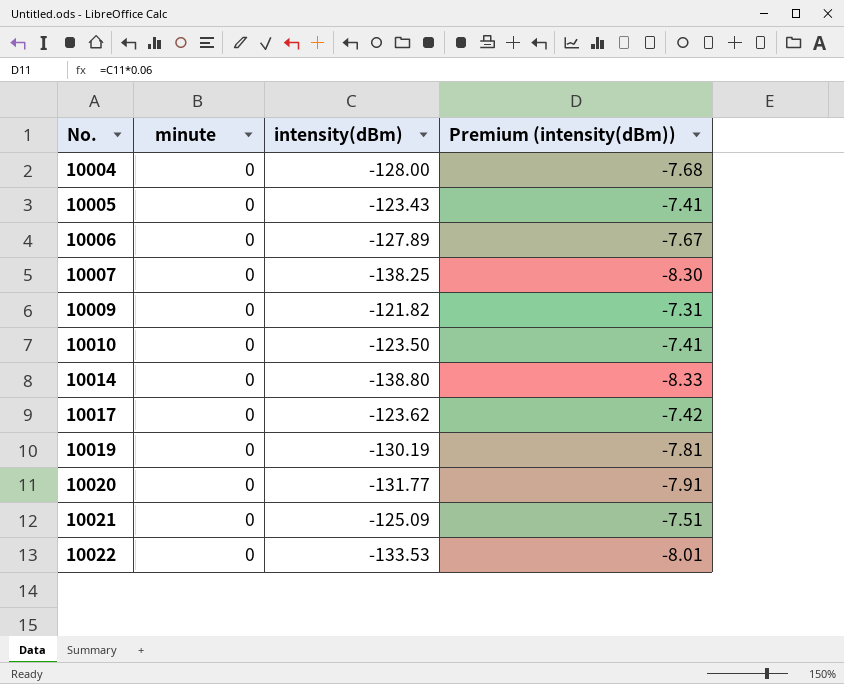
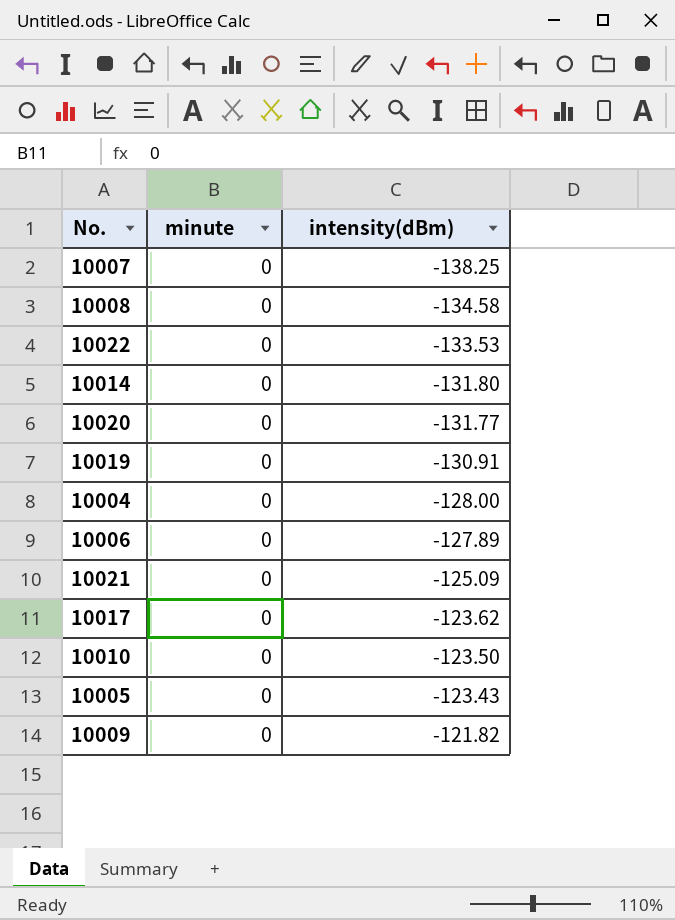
row order: No. ascending -> intensity(dBm) ascending
column Premium (intensity(dBm)) | formula: [intensity(dBm)] * 0.06 -> none
row 10008: none -> 0 | -134.58
10014 | intensity(dBm): -138.80 -> -131.80
10019 | intensity(dBm): -130.19 -> -130.91

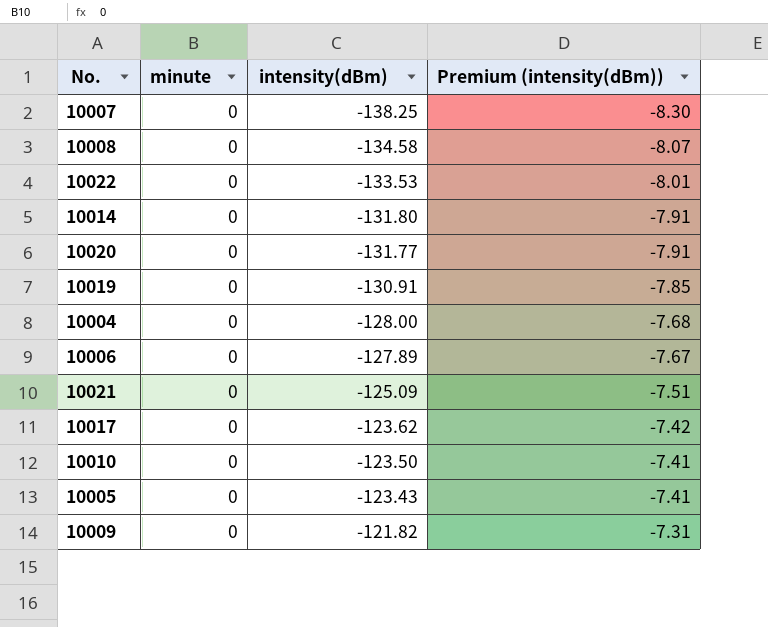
column Premium (intensity(dBm)) | formula: none -> [intensity(dBm)] * 0.06

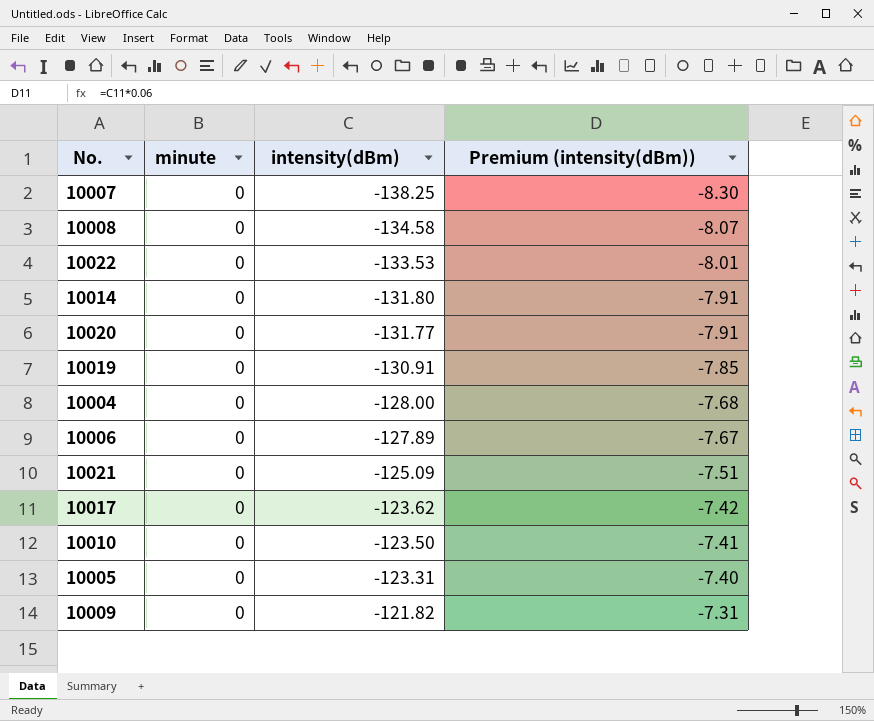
10005 | intensity(dBm): -123.43 -> -123.31
10005 | Premium (intensity(dBm)): -7.41 -> -7.40

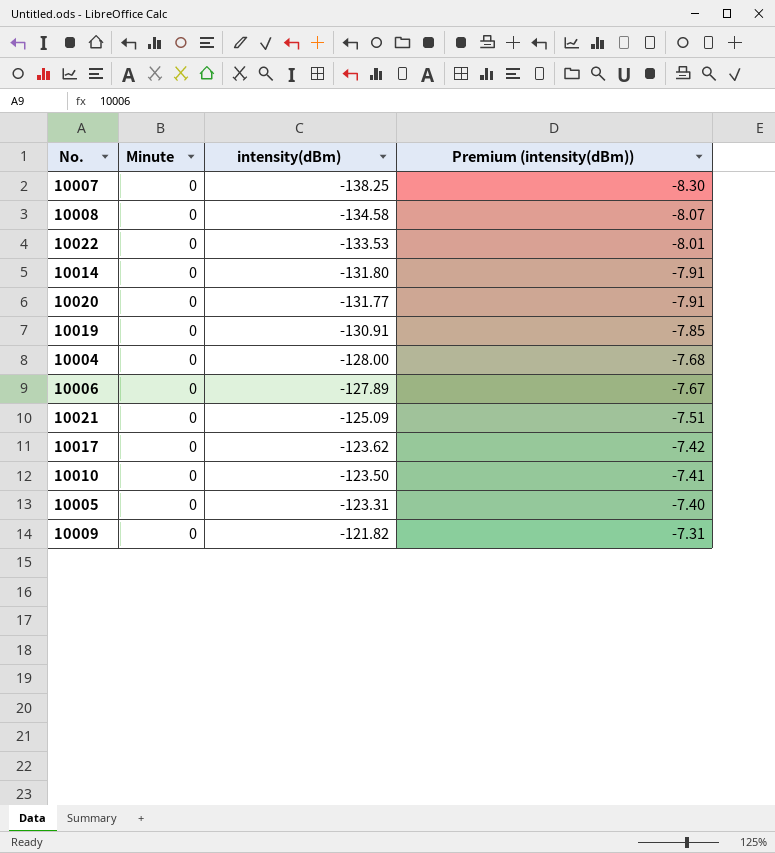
column name: minute -> Minute

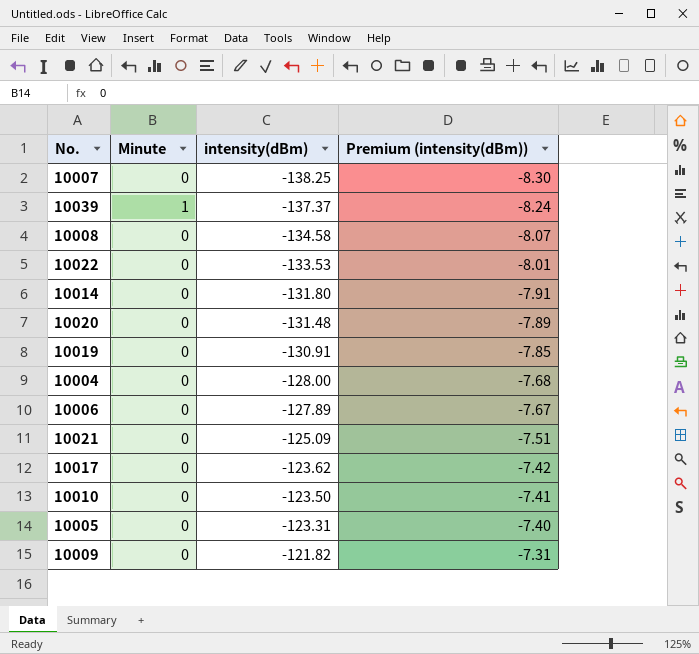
row 10039: none -> 1 | -137.37 | -8.24
10020 | intensity(dBm): -131.77 -> -131.48
10020 | Premium (intensity(dBm)): -7.91 -> -7.89

